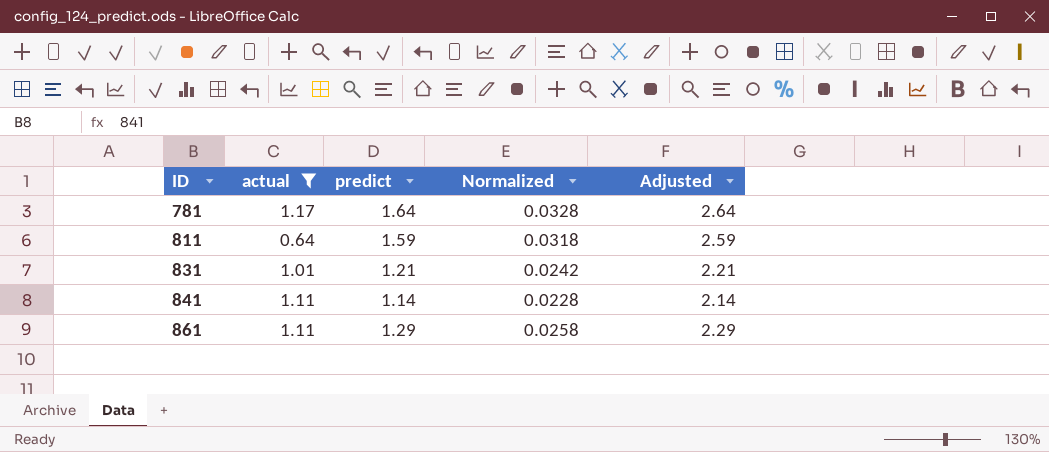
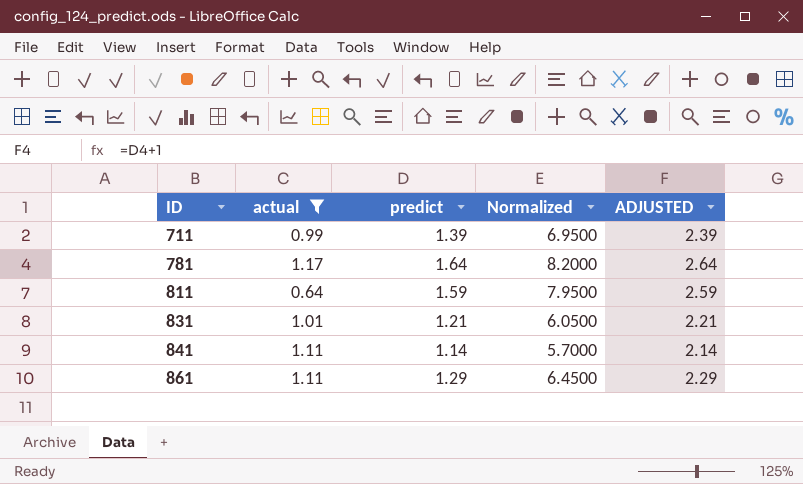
column Normalized | formula: [predict] * 0.02 -> [predict] * 5
column name: Adjusted -> ADJUSTED
row 711: none -> 0.99 | 1.39 | 6.9500 | 2.39

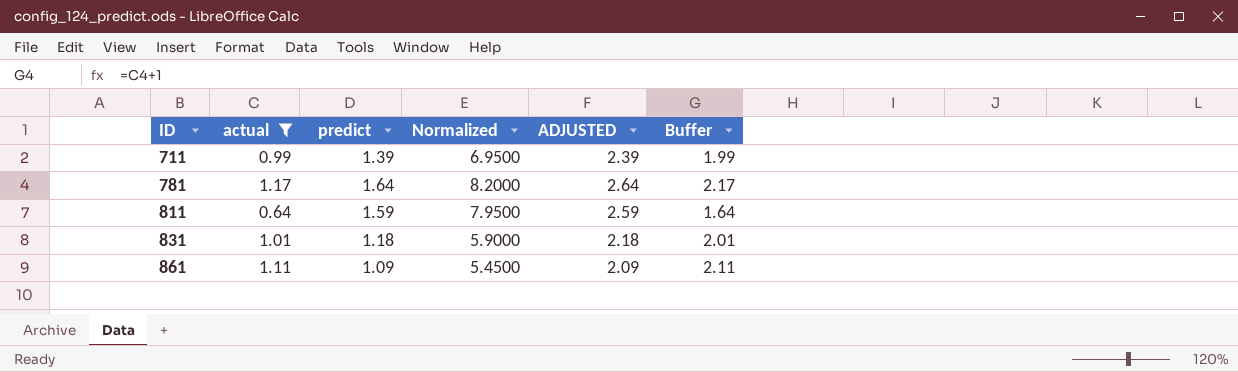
column Buffer | formula: none -> [actual] + 1
row 841: 1.11 | 1.14 | 5.7000 | 2.14 -> none
831 | predict: 1.21 -> 1.18
831 | Normalized: 6.0500 -> 5.9000
831 | ADJUSTED: 2.21 -> 2.18
861 | predict: 1.29 -> 1.09
861 | Normalized: 6.4500 -> 5.4500
861 | ADJUSTED: 2.29 -> 2.09

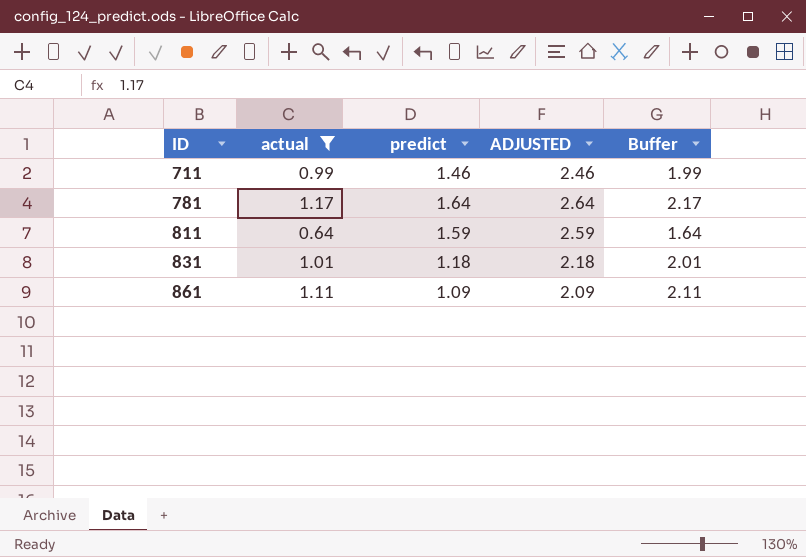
column Normalized | formula: [predict] * 5 -> none
711 | predict: 1.39 -> 1.46
711 | ADJUSTED: 2.39 -> 2.46

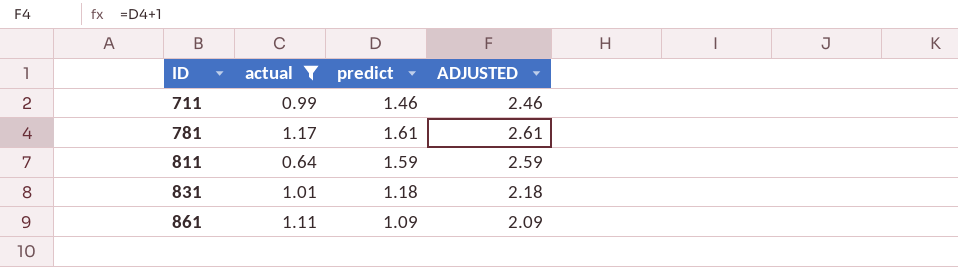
column Buffer | formula: [actual] + 1 -> none
781 | predict: 1.64 -> 1.61
781 | ADJUSTED: 2.64 -> 2.61

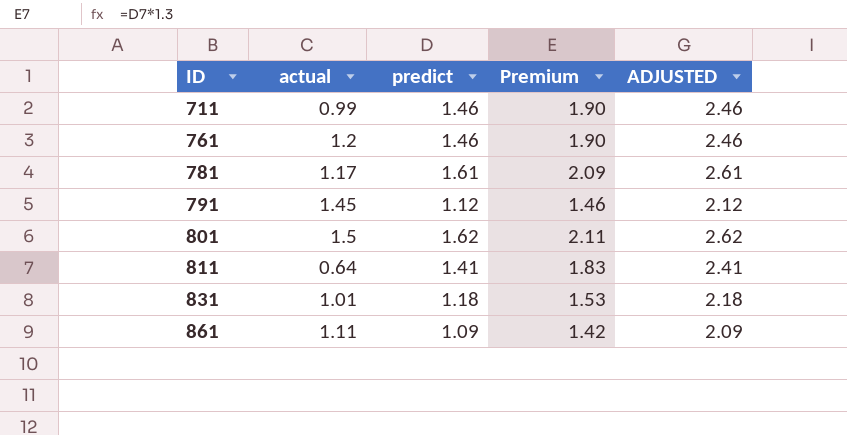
filter: actual <= 1.17 -> none
column Premium | formula: none -> [predict] * 1.3
811 | predict: 1.59 -> 1.41
811 | ADJUSTED: 2.59 -> 2.41

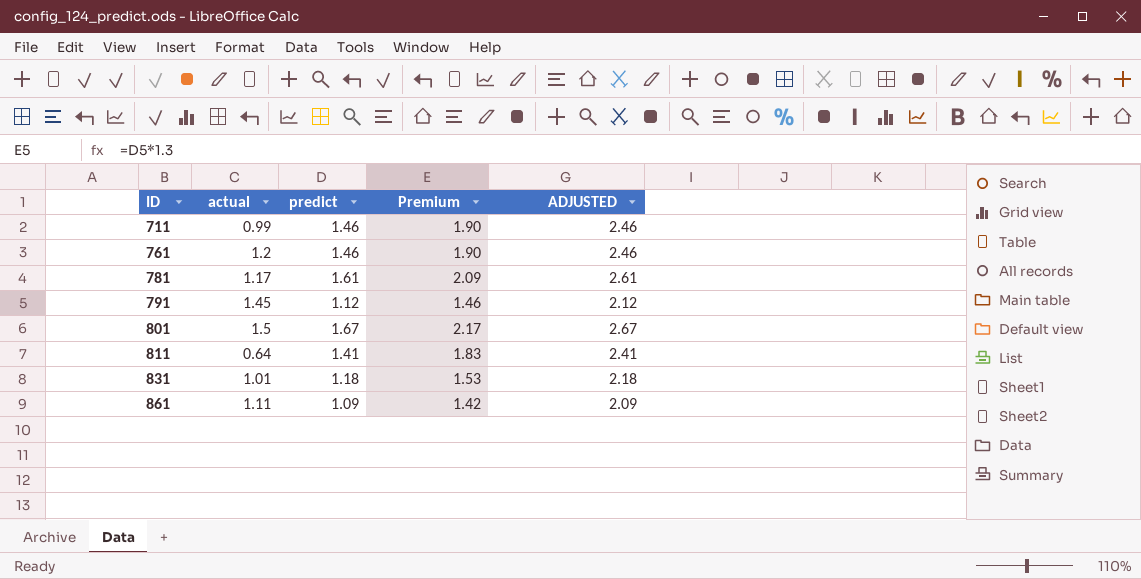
801 | predict: 1.62 -> 1.67
801 | Premium: 2.11 -> 2.17
801 | ADJUSTED: 2.62 -> 2.67

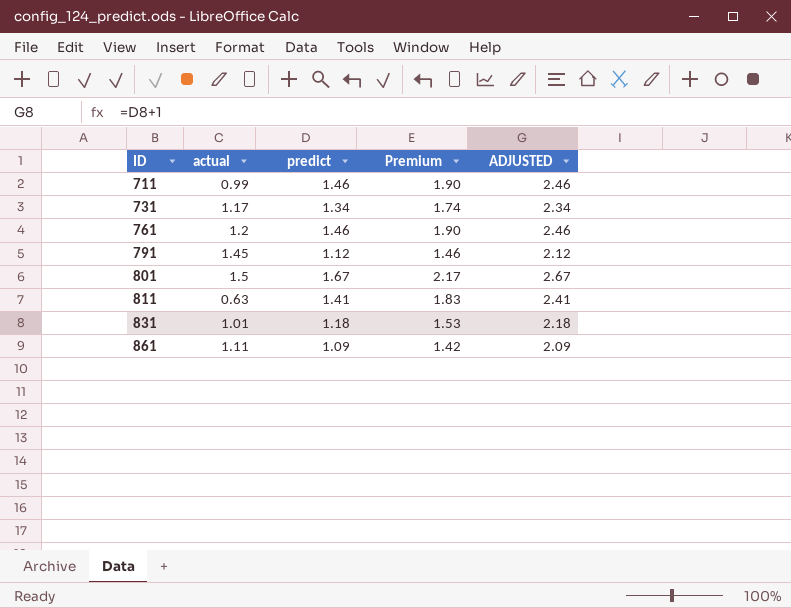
row 781: 1.17 | 1.61 | 2.09 | 2.61 -> none
row 731: none -> 1.17 | 1.34 | 1.74 | 2.34
811 | actual: 0.64 -> 0.63

